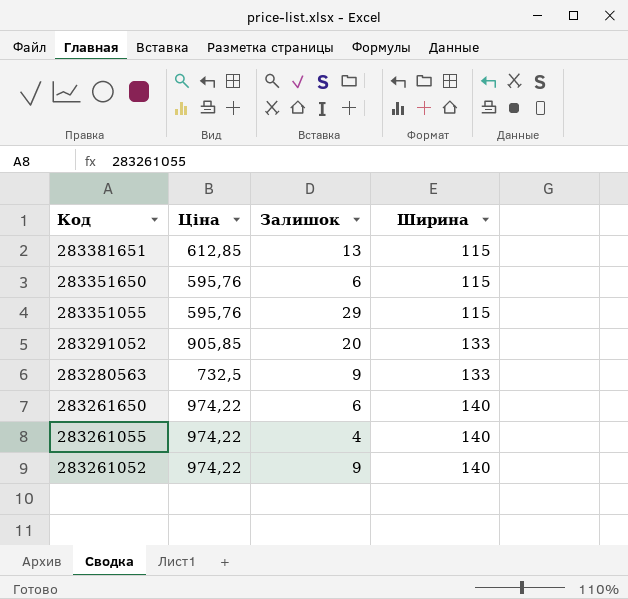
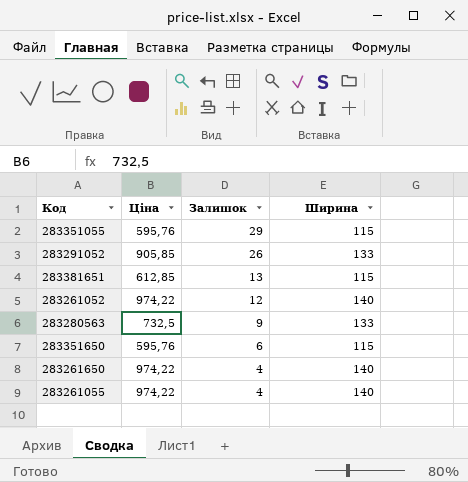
row order: Код descending -> Залишок descending
283291052 | Залишок: 20 -> 26
283261052 | Залишок: 9 -> 12
283261650 | Залишок: 6 -> 4

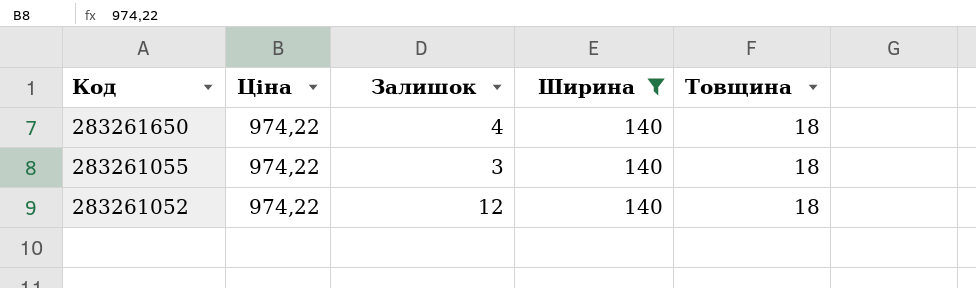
filter: none -> Ширина = 140
row order: Залишок descending -> Код descending
column Товщина | position: none -> 5
283261055 | Залишок: 4 -> 3

